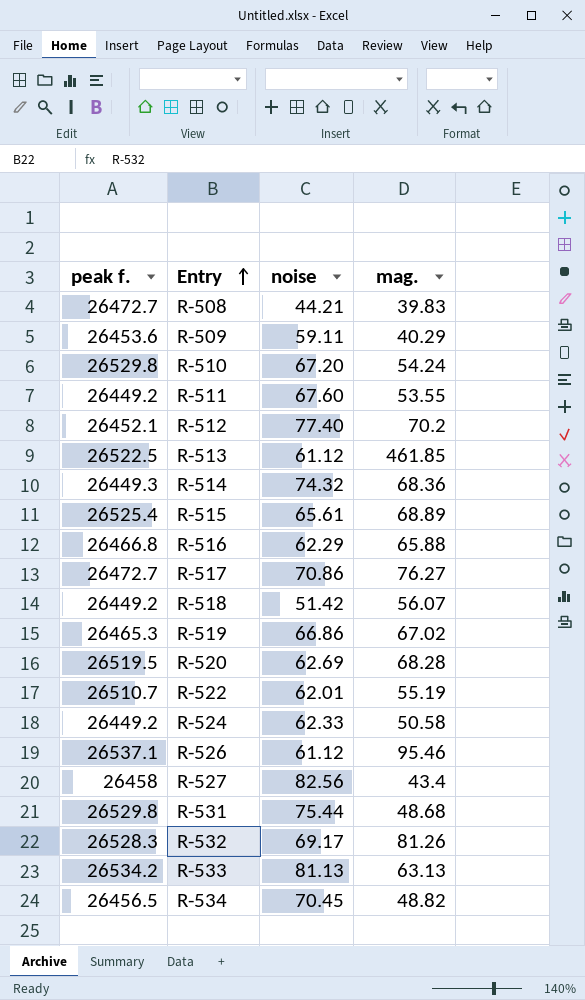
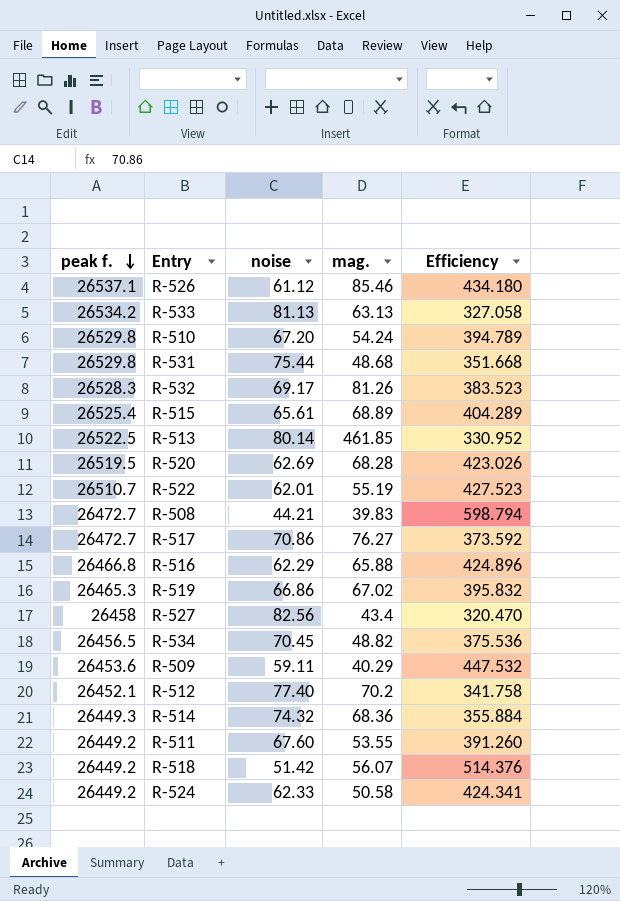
row order: Entry ascending -> peak f. descending
column Efficiency | formula: none -> [peak f.] / [noise]
R-526 | mag.: 95.46 -> 85.46
R-513 | noise: 61.12 -> 80.14

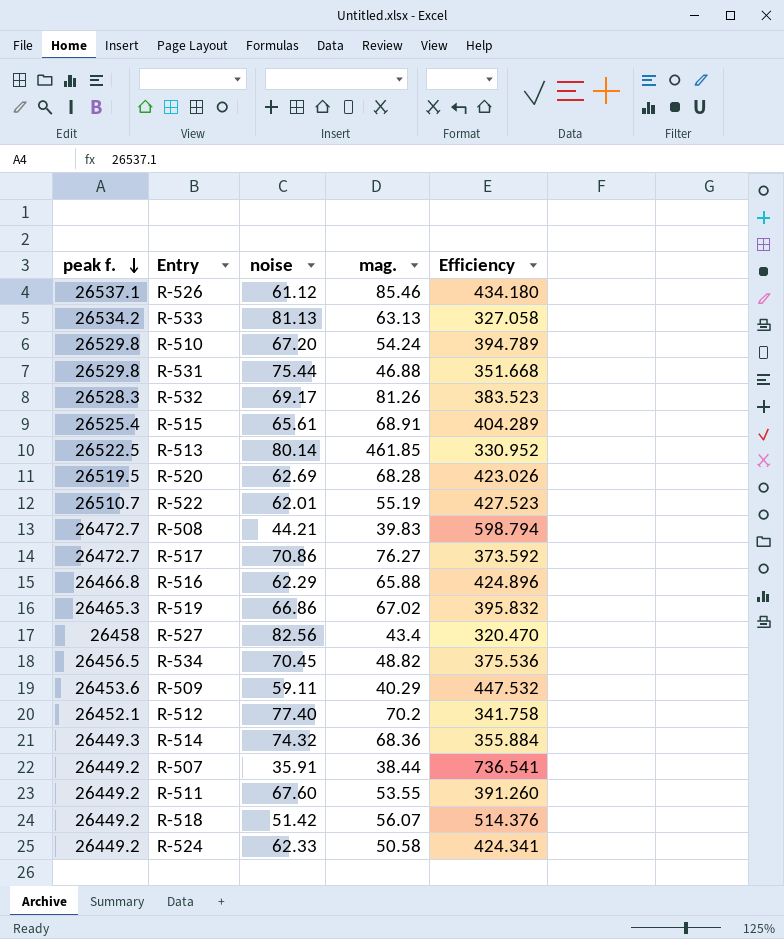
R-531 | mag.: 48.68 -> 46.88
R-515 | mag.: 68.89 -> 68.91
row R-507: none -> 26449.2 | 35.91 | 38.44 | 736.541

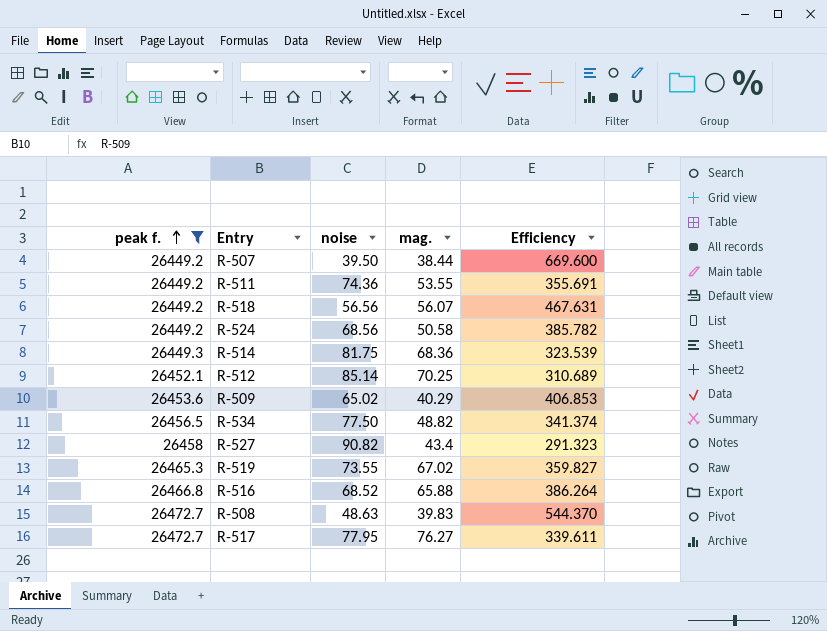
filter: none -> peak f. <= 26472.7
row order: peak f. descending -> peak f. ascending
R-507 | noise: 35.91 -> 39.50
R-507 | Efficiency: 736.541 -> 669.600
R-511 | noise: 67.60 -> 74.36
R-511 | Efficiency: 391.260 -> 355.691
R-518 | noise: 51.42 -> 56.56
R-518 | Efficiency: 514.376 -> 467.631
R-524 | noise: 62.33 -> 68.56
R-524 | Efficiency: 424.341 -> 385.782
R-514 | noise: 74.32 -> 81.75
R-514 | Efficiency: 355.884 -> 323.539
R-512 | noise: 77.40 -> 85.14
R-512 | mag.: 70.2 -> 70.25
R-512 | Efficiency: 341.758 -> 310.689
R-509 | noise: 59.11 -> 65.02
R-509 | Efficiency: 447.532 -> 406.853
R-534 | noise: 70.45 -> 77.50
R-534 | Efficiency: 375.536 -> 341.374
R-527 | noise: 82.56 -> 90.82
R-527 | Efficiency: 320.470 -> 291.323
R-519 | noise: 66.86 -> 73.55
R-519 | Efficiency: 395.832 -> 359.827
R-516 | noise: 62.29 -> 68.52
R-516 | Efficiency: 424.896 -> 386.264
R-508 | noise: 44.21 -> 48.63
R-508 | Efficiency: 598.794 -> 544.370
R-517 | noise: 70.86 -> 77.95
R-517 | Efficiency: 373.592 -> 339.611

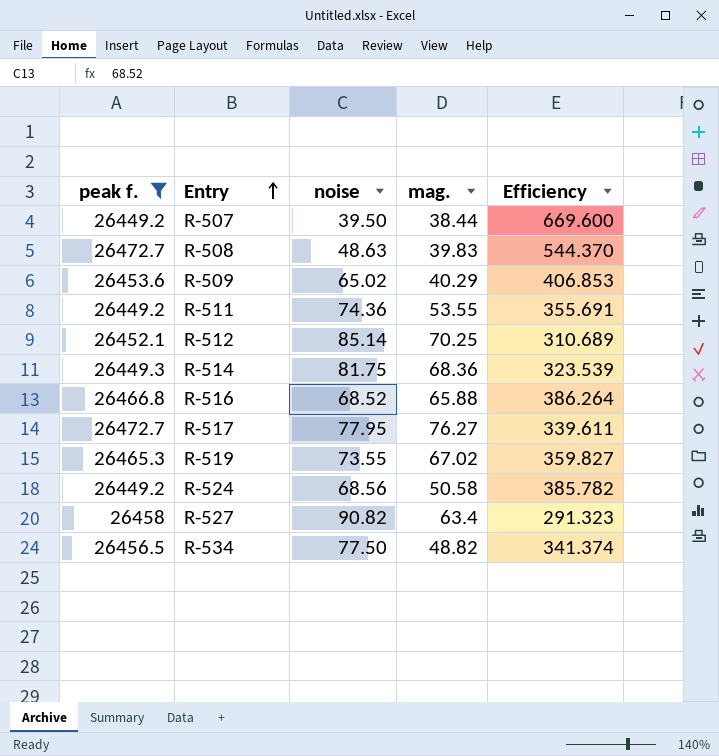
row order: peak f. ascending -> Entry ascending
row R-518: 26449.2 | 56.56 | 56.07 | 467.631 -> none
R-527 | mag.: 43.4 -> 63.4

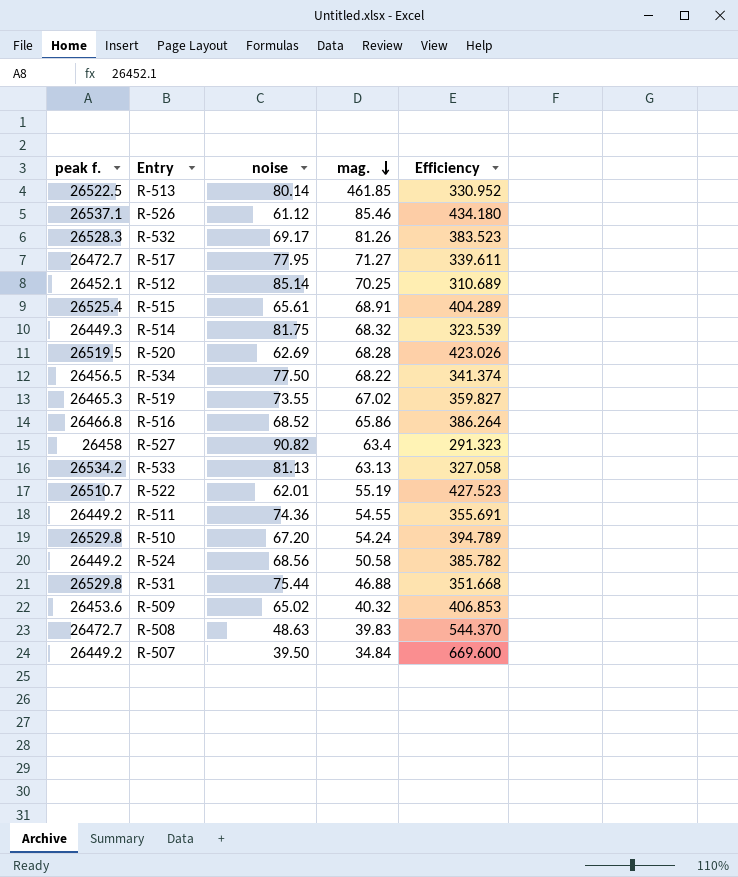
filter: peak f. <= 26472.7 -> none
row order: Entry ascending -> mag. descending
R-517 | mag.: 76.27 -> 71.27
R-514 | mag.: 68.36 -> 68.32
R-534 | mag.: 48.82 -> 68.22
R-516 | mag.: 65.88 -> 65.86
R-511 | mag.: 53.55 -> 54.55
R-509 | mag.: 40.29 -> 40.32
R-507 | mag.: 38.44 -> 34.84

